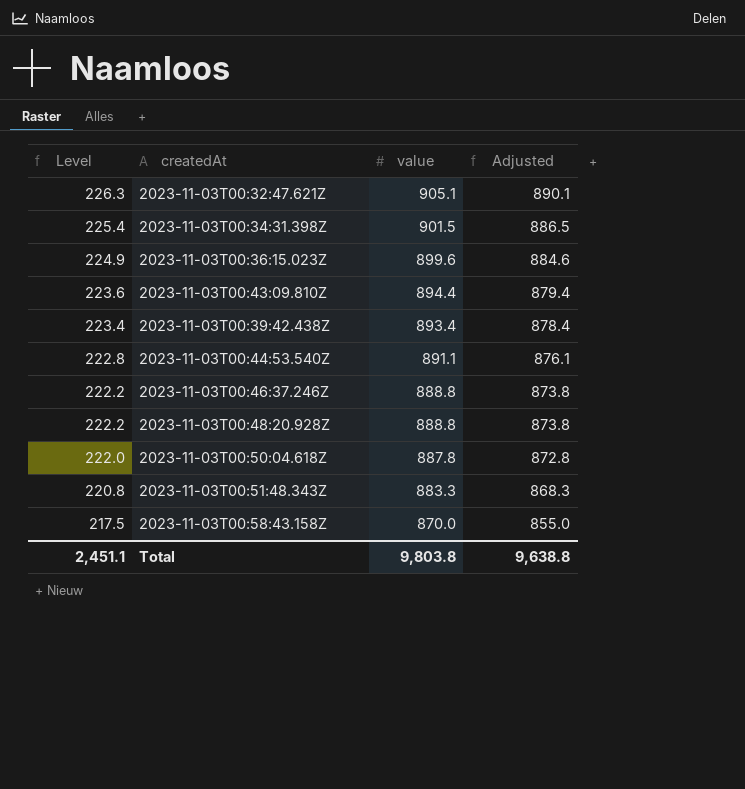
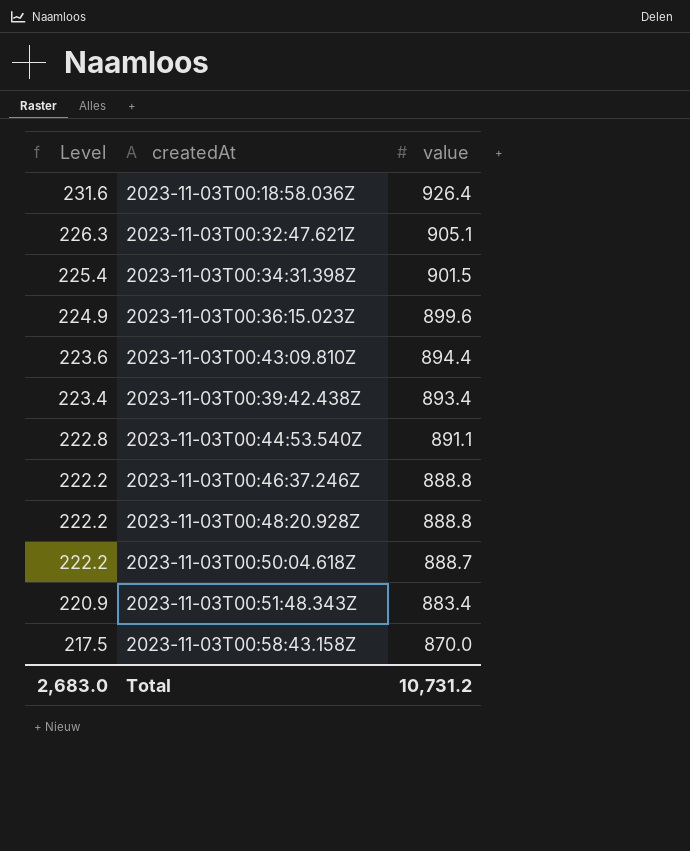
column Adjusted | formula: [value] - 15 -> none
row 2023-11-03T00:18:58.036Z: none -> 231.6 | 926.4
2023-11-03T00:50:04.618Z | Level: 222.0 -> 222.2
2023-11-03T00:50:04.618Z | value: 887.8 -> 888.7
2023-11-03T00:51:48.343Z | Level: 220.8 -> 220.9
2023-11-03T00:51:48.343Z | value: 883.3 -> 883.4
Total | Level: 2,451.1 -> 2,683.0
Total | value: 9,803.8 -> 10,731.2

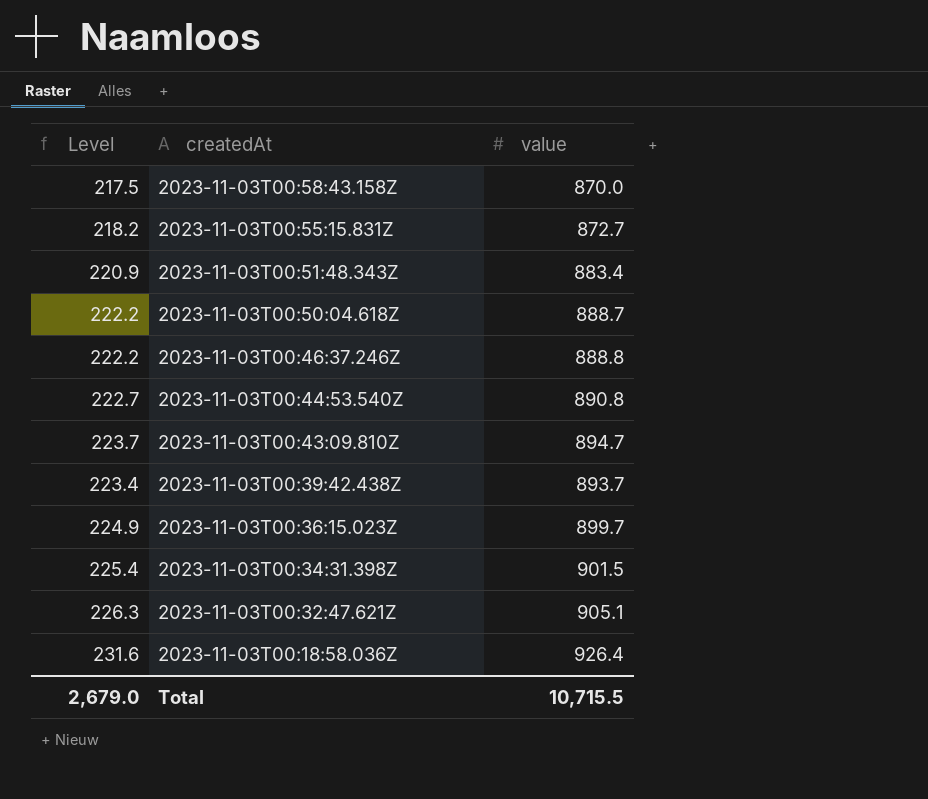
row order: Level descending -> createdAt descending
row 2023-11-03T00:48:20.928Z: 222.2 | 888.8 -> none
row 2023-11-03T00:55:15.831Z: none -> 218.2 | 872.7
2023-11-03T00:44:53.540Z | Level: 222.8 -> 222.7
2023-11-03T00:44:53.540Z | value: 891.1 -> 890.8
2023-11-03T00:43:09.810Z | Level: 223.6 -> 223.7
2023-11-03T00:43:09.810Z | value: 894.4 -> 894.7
2023-11-03T00:39:42.438Z | value: 893.4 -> 893.7
2023-11-03T00:36:15.023Z | value: 899.6 -> 899.7
Total | Level: 2,683.0 -> 2,679.0
Total | value: 10,731.2 -> 10,715.5

